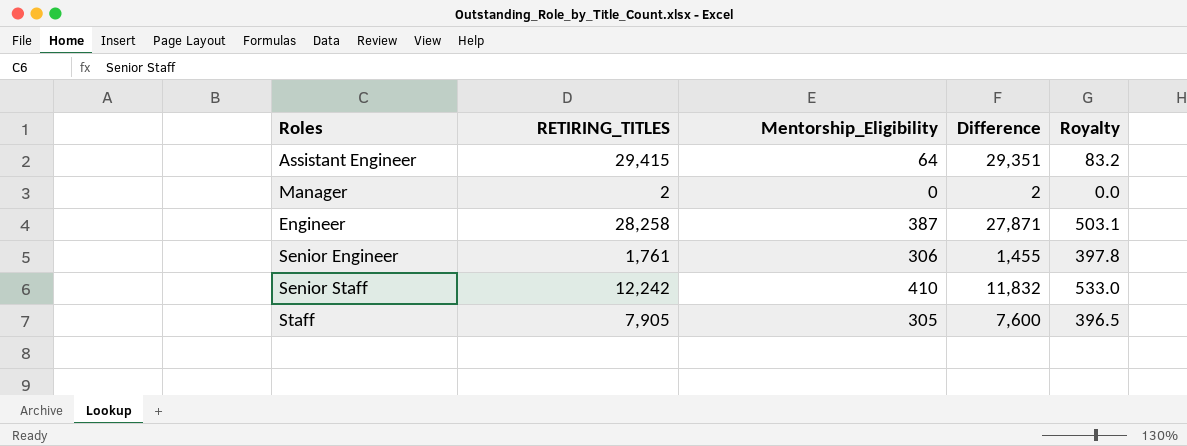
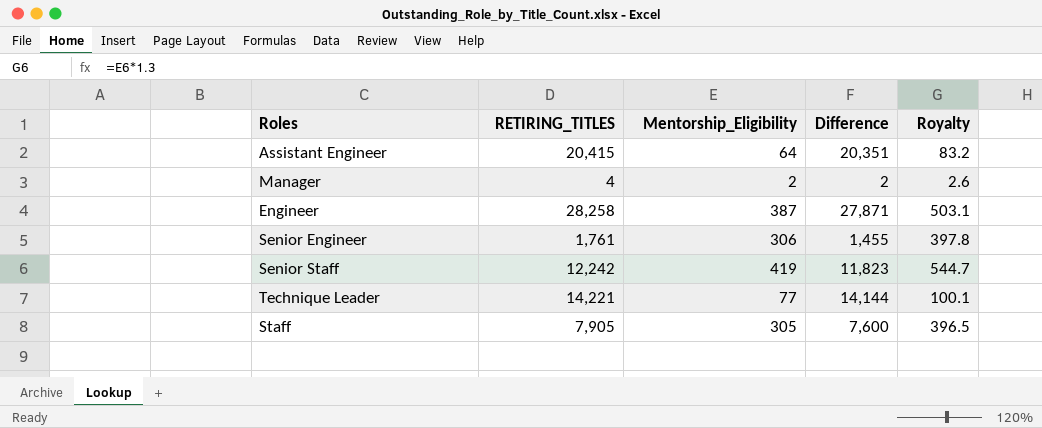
Assistant Engineer | RETIRING_TITLES: 29,415 -> 20,415
Assistant Engineer | Difference: 29,351 -> 20,351
Manager | RETIRING_TITLES: 2 -> 4
Manager | Mentorship_Eligibility: 0 -> 2
Manager | Royalty: 0.0 -> 2.6
Senior Staff | Mentorship_Eligibility: 410 -> 419
Senior Staff | Difference: 11,832 -> 11,823
Senior Staff | Royalty: 533.0 -> 544.7
row Technique Leader: none -> 14,221 | 77 | 14,144 | 100.1

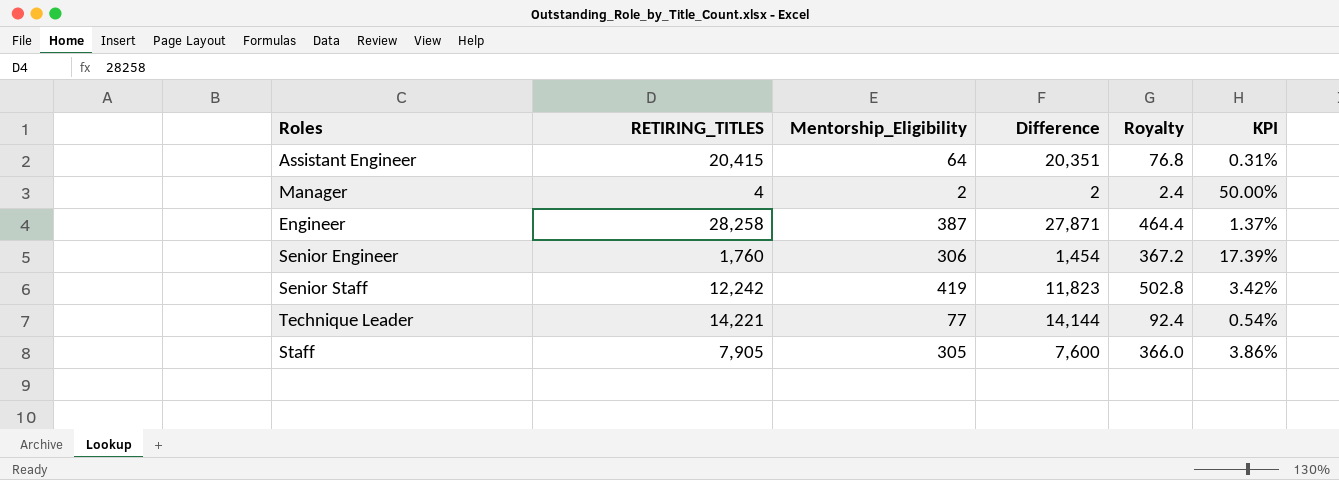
column Royalty | formula: [Mentorship_Eligibility] * 1.3 -> [Mentorship_Eligibility] * 1.2
column KPI | formula: none -> [Mentorship_Eligibility] / [RETIRING_TITLES]
Senior Engineer | RETIRING_TITLES: 1,761 -> 1,760
Senior Engineer | Difference: 1,455 -> 1,454

